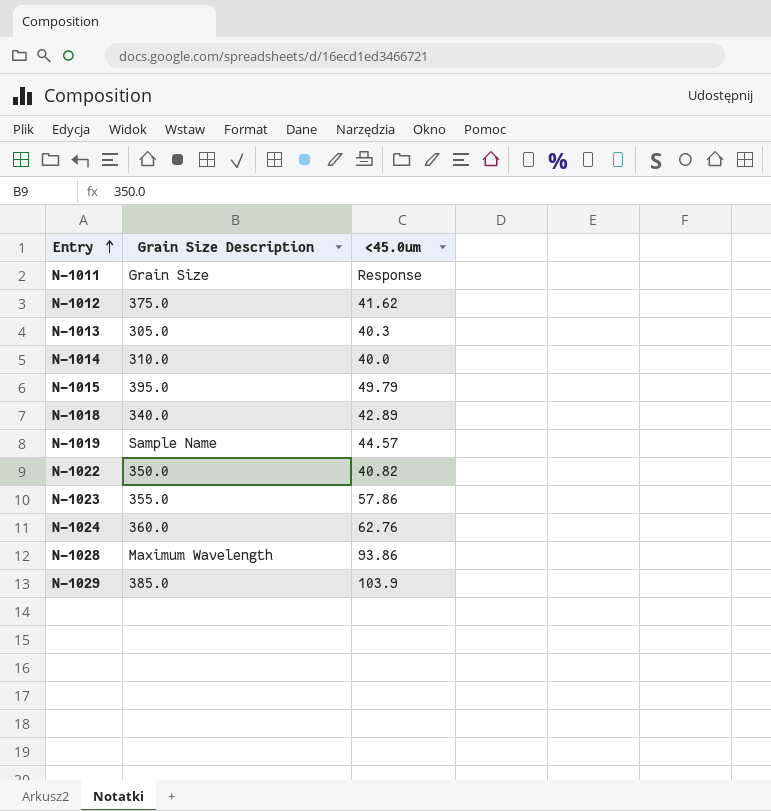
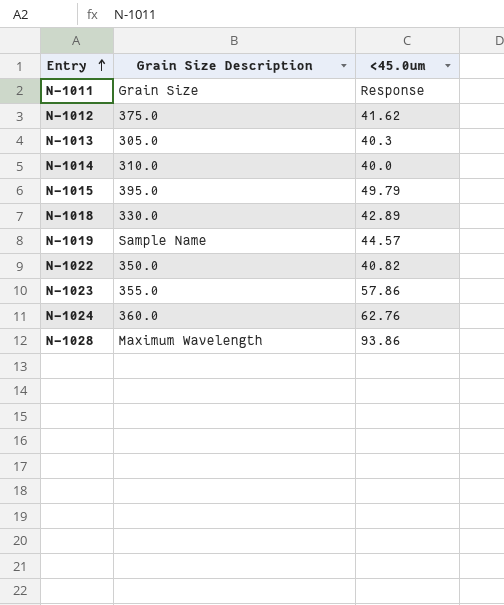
row N-1029: 385.0 | 103.9 -> none
N-1018 | Grain Size Description: 340.0 -> 330.0

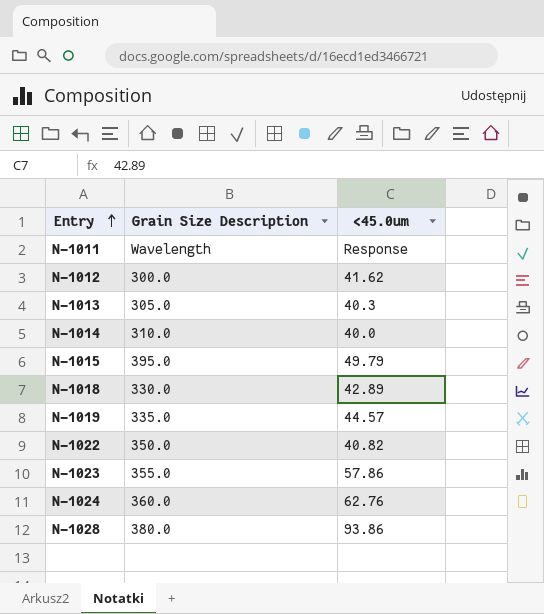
N-1011 | Grain Size Description: Grain Size -> Wavelength
N-1012 | Grain Size Description: 375.0 -> 300.0
N-1019 | Grain Size Description: Sample Name -> 335.0
N-1028 | Grain Size Description: Maximum Wavelength -> 380.0

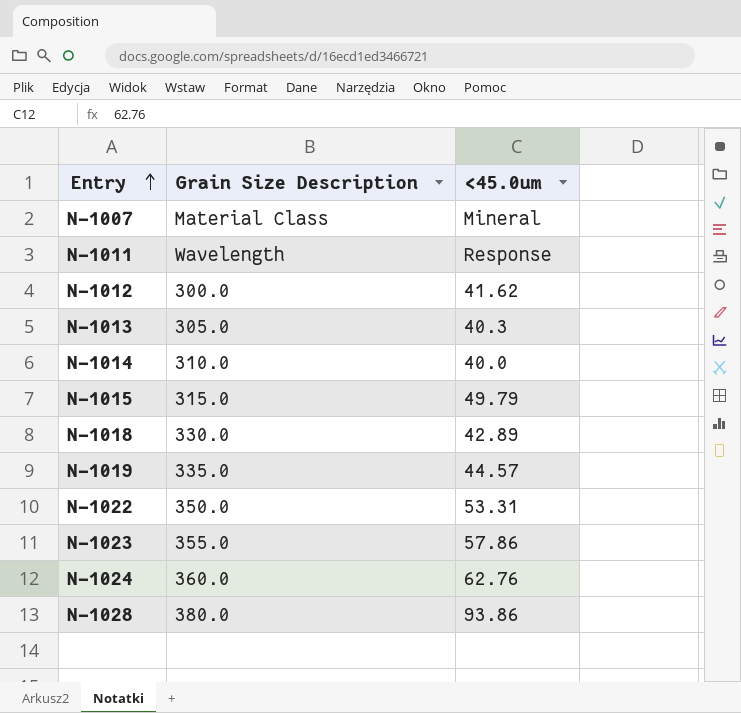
row N-1007: none -> Material Class | Mineral
N-1015 | Grain Size Description: 395.0 -> 315.0
N-1022 | <45.0um: 40.82 -> 53.31

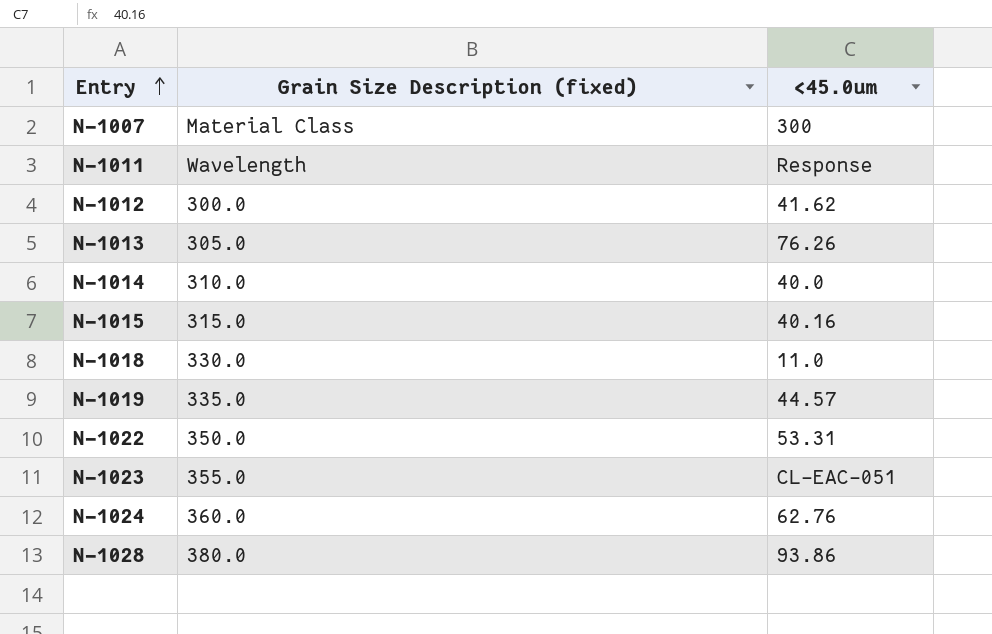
column name: Grain Size Description -> Grain Size Description (fixed)
N-1007 | <45.0um: Mineral -> 300
N-1013 | <45.0um: 40.3 -> 76.26
N-1015 | <45.0um: 49.79 -> 40.16
N-1018 | <45.0um: 42.89 -> 11.0
N-1023 | <45.0um: 57.86 -> CL-EAC-051

